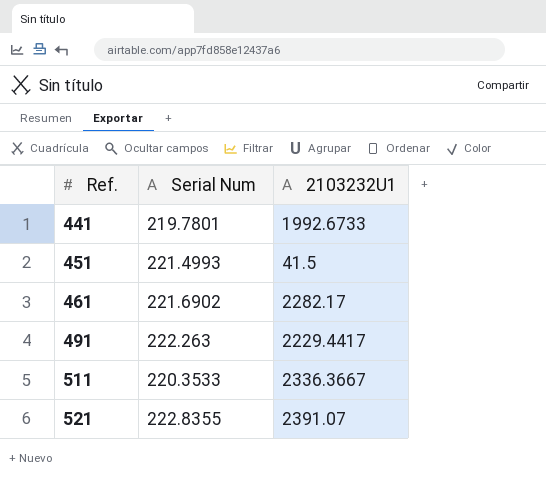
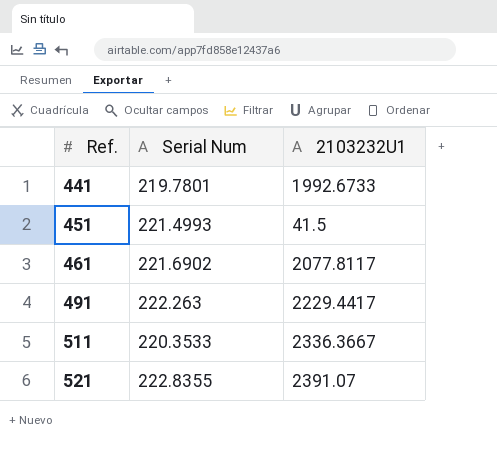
461 | 2103232U1: 2282.17 -> 2077.8117

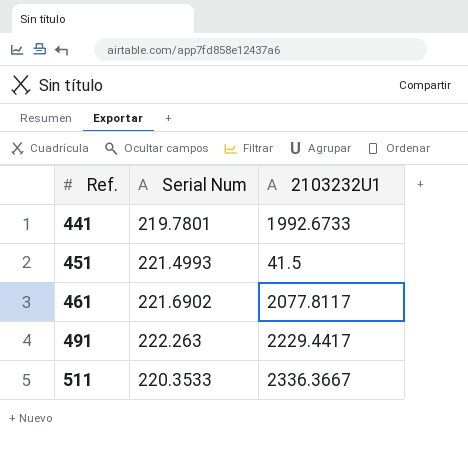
row 521: 222.8355 | 2391.07 -> none

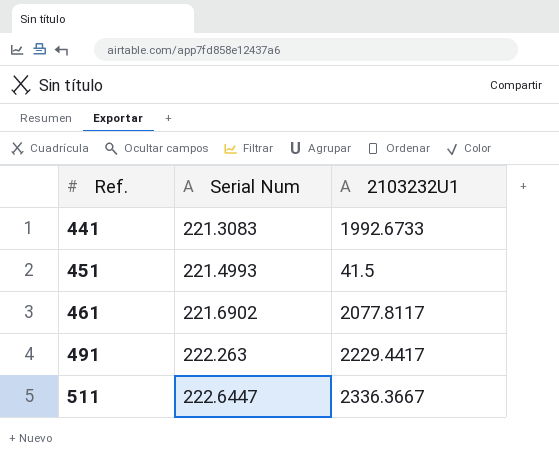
441 | Serial Num: 219.7801 -> 221.3083
511 | Serial Num: 220.3533 -> 222.6447

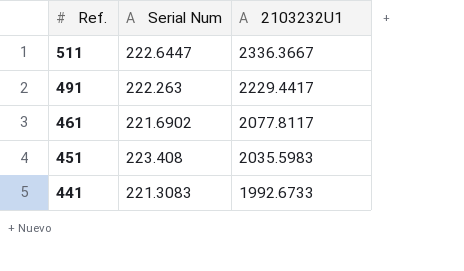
row order: Ref. ascending -> Ref. descending
451 | Serial Num: 221.4993 -> 223.408
451 | 2103232U1: 41.5 -> 2035.5983

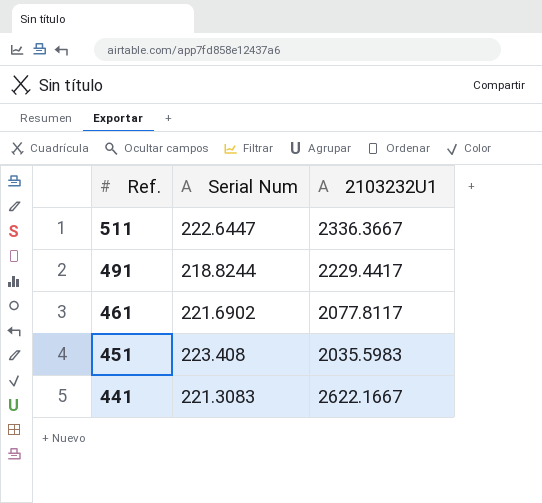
491 | Serial Num: 222.263 -> 218.8244
441 | 2103232U1: 1992.6733 -> 2622.1667

